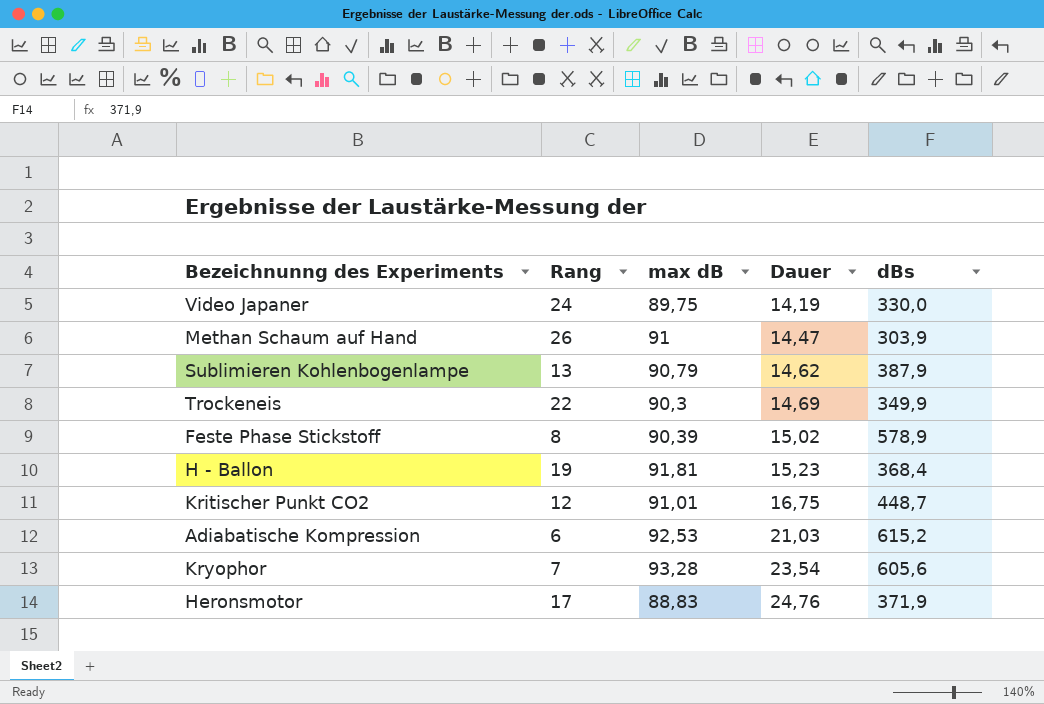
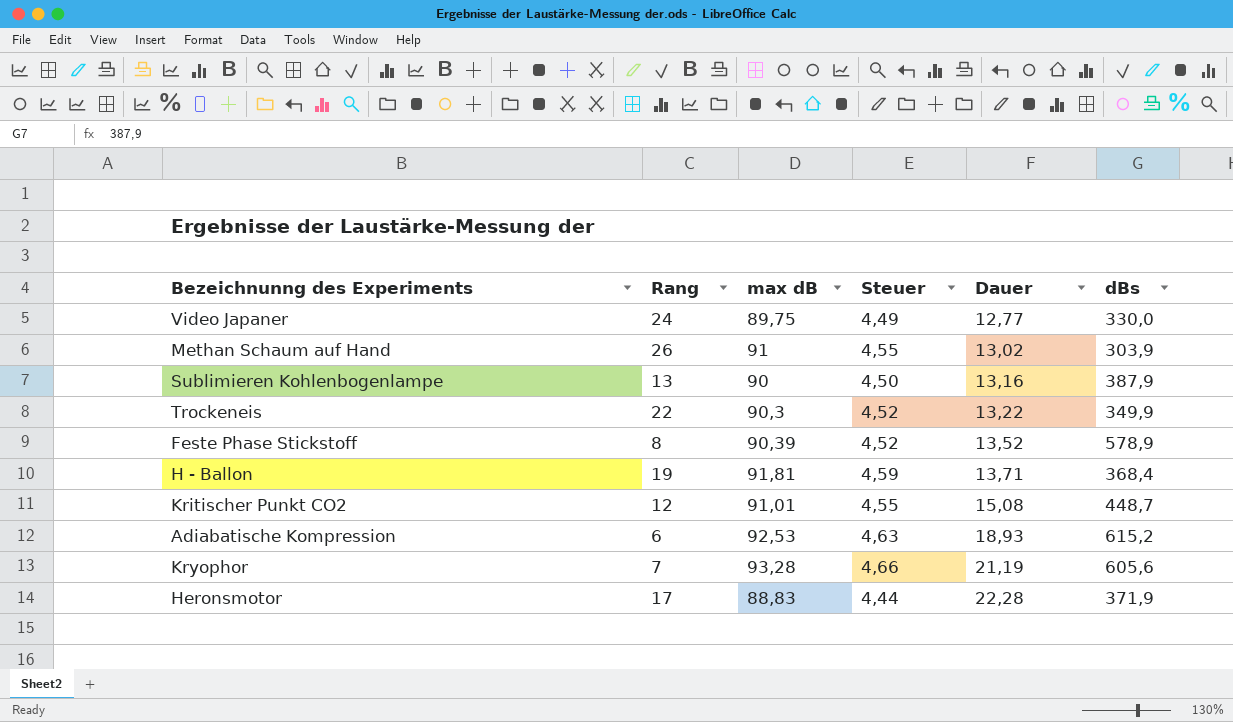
column Steuer | formula: none -> [max dB] * 0,05
Video Japaner | Dauer: 14,19 -> 12,77
Methan Schaum auf Hand | Dauer: 14,47 -> 13,02
Sublimieren Kohlenbogenlampe | max dB: 90,79 -> 90
Sublimieren Kohlenbogenlampe | Dauer: 14,62 -> 13,16
Trockeneis | Dauer: 14,69 -> 13,22
Feste Phase Stickstoff | Dauer: 15,02 -> 13,52
H - Ballon | Dauer: 15,23 -> 13,71
Kritischer Punkt CO2 | Dauer: 16,75 -> 15,08
Adiabatische Kompression | Dauer: 21,03 -> 18,93
Kryophor | Dauer: 23,54 -> 21,19
Heronsmotor | Dauer: 24,76 -> 22,28

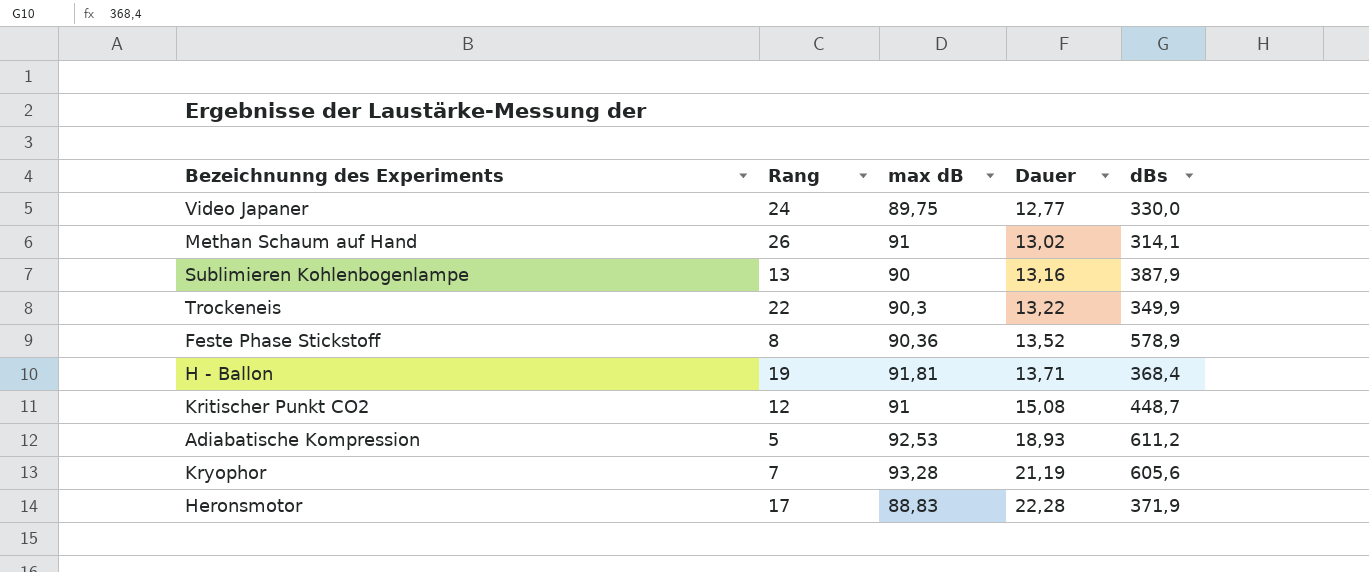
column Steuer | formula: [max dB] * 0,05 -> none
Methan Schaum auf Hand | dBs: 303,9 -> 314,1
Feste Phase Stickstoff | max dB: 90,39 -> 90,36
Kritischer Punkt CO2 | max dB: 91,01 -> 91
Adiabatische Kompression | Rang: 6 -> 5
Adiabatische Kompression | dBs: 615,2 -> 611,2

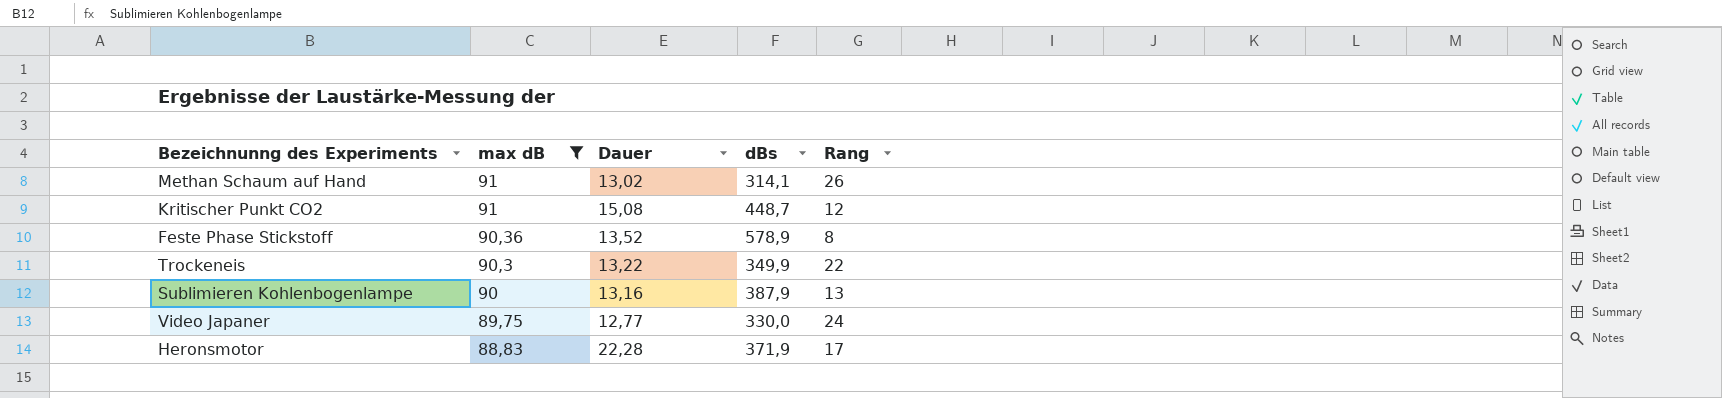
filter: none -> max dB <= 91
row order: Dauer ascending -> max dB descending
column Rang | position: 2 -> 5

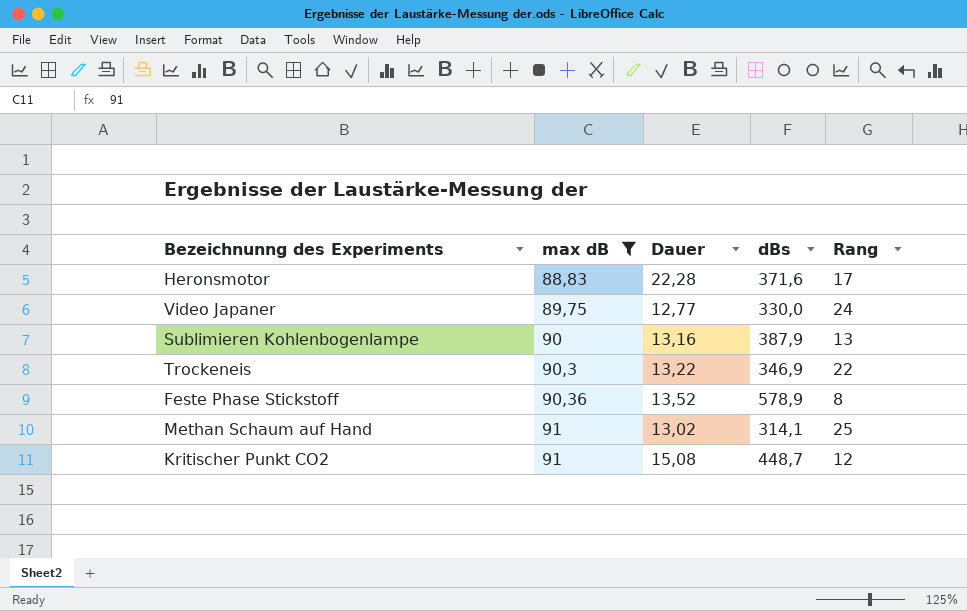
row order: max dB descending -> max dB ascending
Heronsmotor | dBs: 371,9 -> 371,6
Trockeneis | dBs: 349,9 -> 346,9
Methan Schaum auf Hand | Rang: 26 -> 25

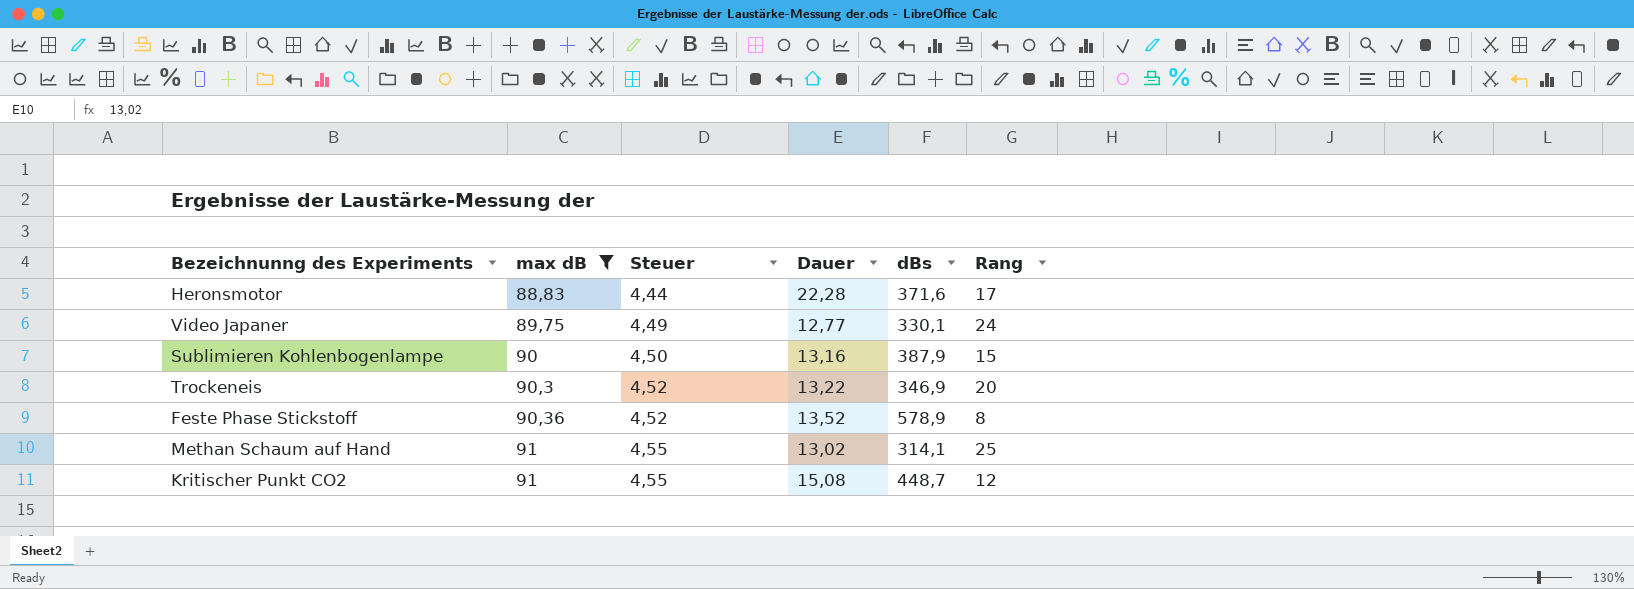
column Steuer | formula: none -> [max dB] * 0,05
Video Japaner | dBs: 330,0 -> 330,1
Sublimieren Kohlenbogenlampe | Rang: 13 -> 15
Trockeneis | Rang: 22 -> 20

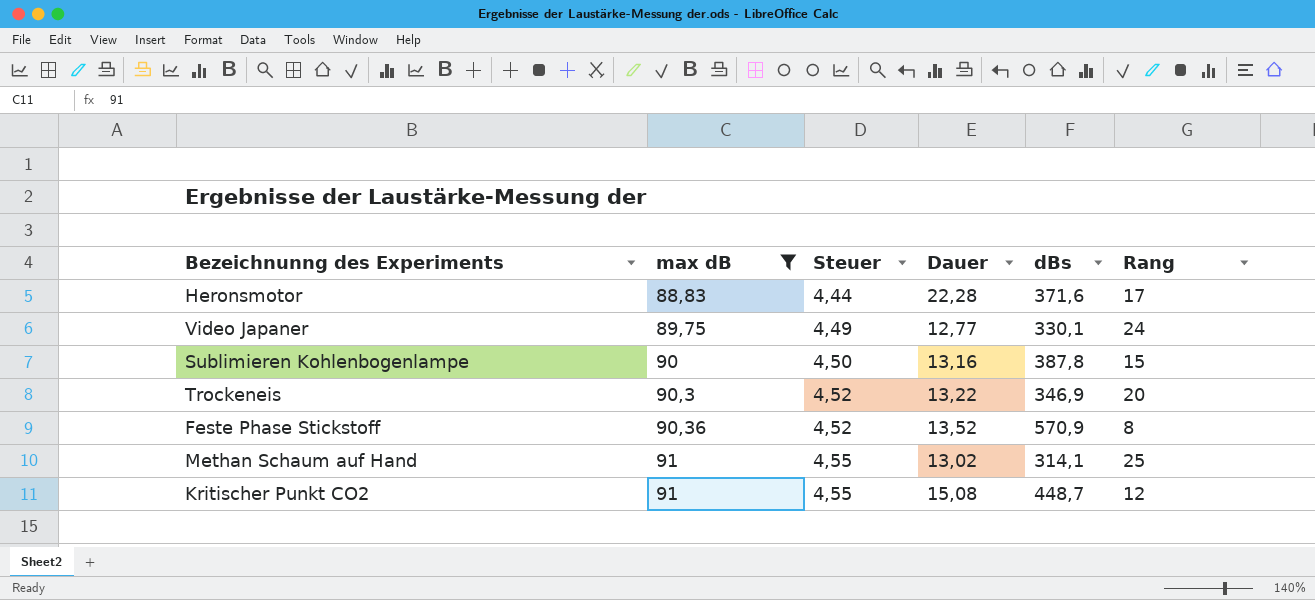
Sublimieren Kohlenbogenlampe | dBs: 387,9 -> 387,8
Feste Phase Stickstoff | dBs: 578,9 -> 570,9

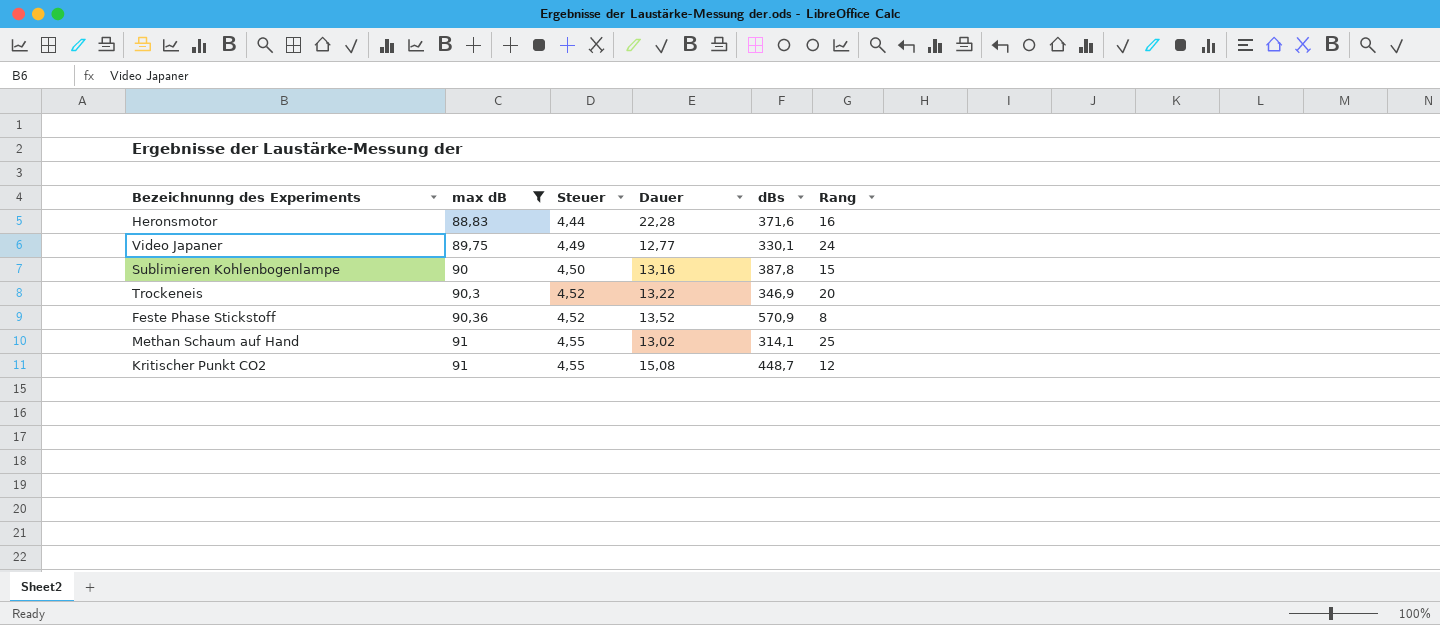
Heronsmotor | Rang: 17 -> 16

